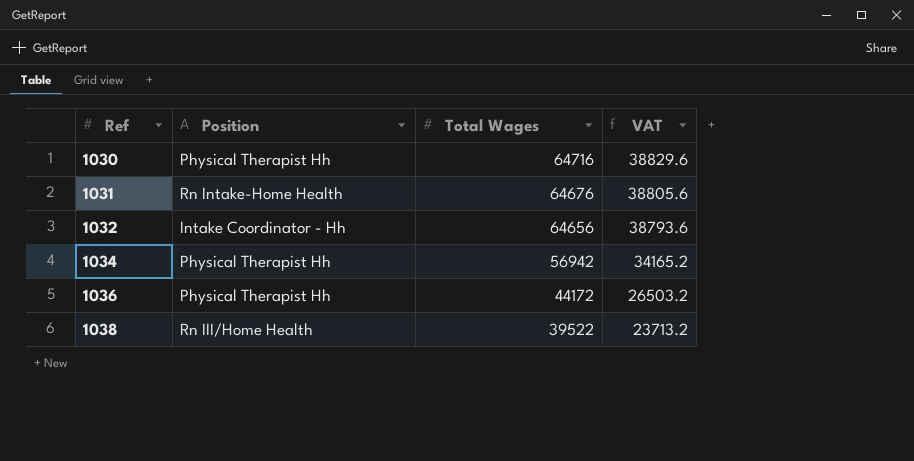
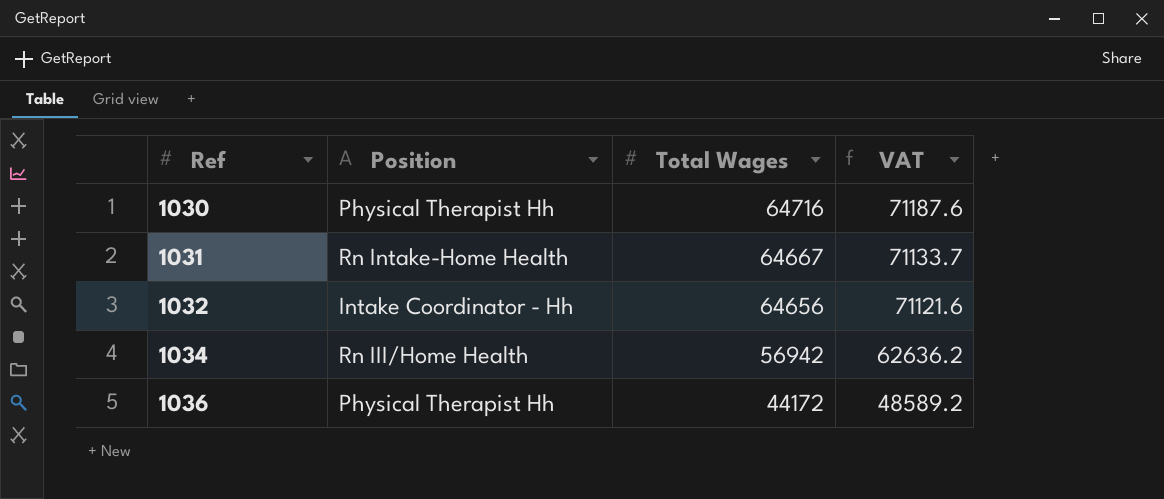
column VAT | formula: [Total Wages] * 0.6 -> [Total Wages] * 1.1
row 1038: Rn III/Home Health | 39522 | 23713.2 -> none
1031 | Total Wages: 64676 -> 64667
1034 | Position: Physical Therapist Hh -> Rn III/Home Health

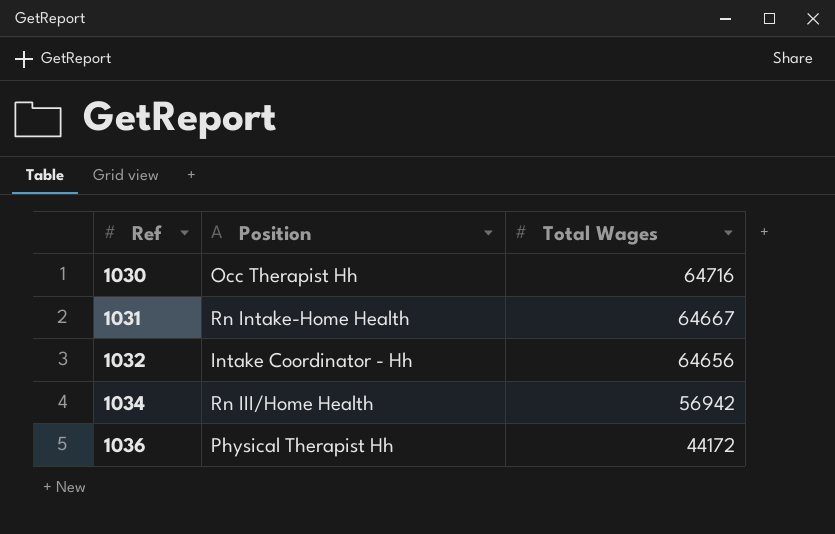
column VAT | formula: [Total Wages] * 1.1 -> none
1030 | Position: Physical Therapist Hh -> Occ Therapist Hh

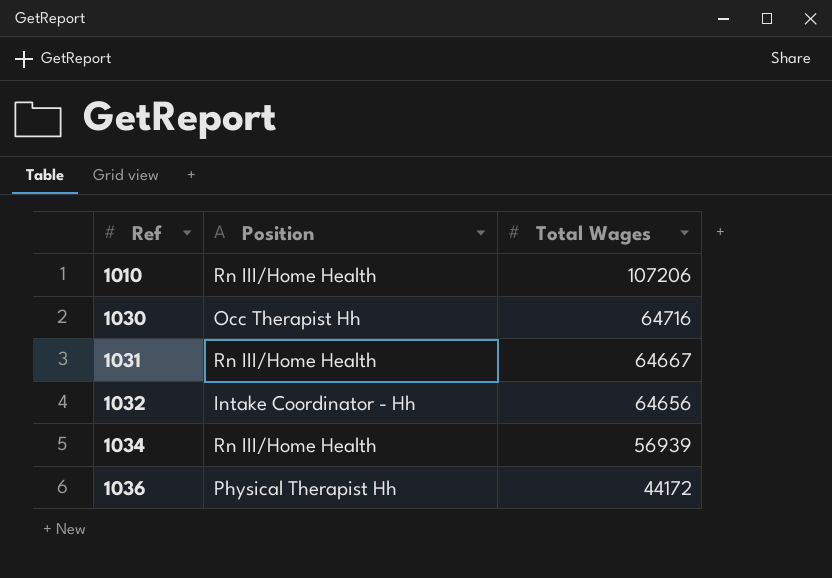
row 1010: none -> Rn III/Home Health | 107206
1031 | Position: Rn Intake-Home Health -> Rn III/Home Health
1034 | Total Wages: 56942 -> 56939

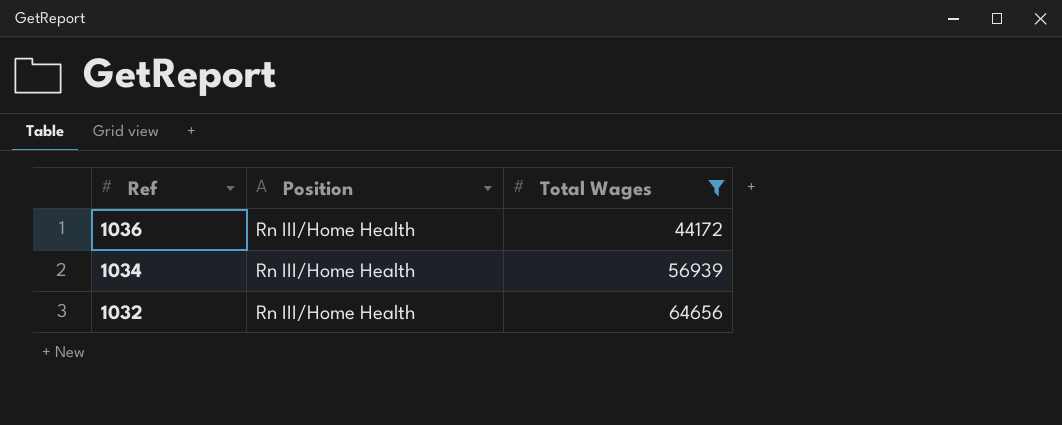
filter: none -> Total Wages <= 64656
row order: Ref ascending -> Ref descending
1036 | Position: Physical Therapist Hh -> Rn III/Home Health
1032 | Position: Intake Coordinator - Hh -> Rn III/Home Health

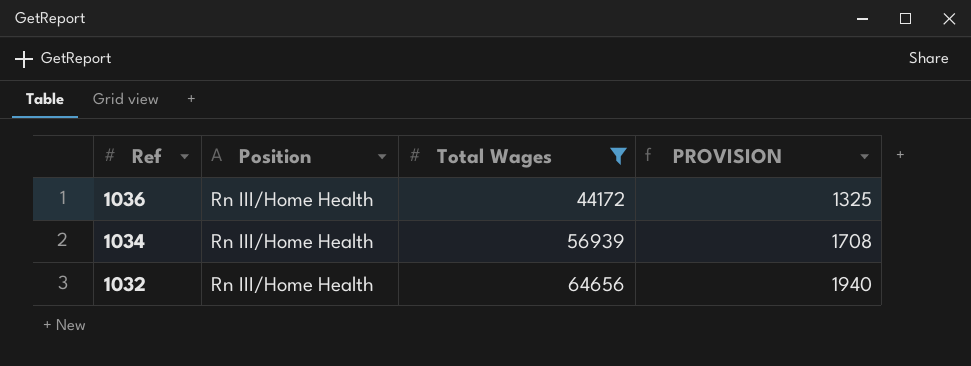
column PROVISION | formula: none -> [Total Wages] * 0.03

